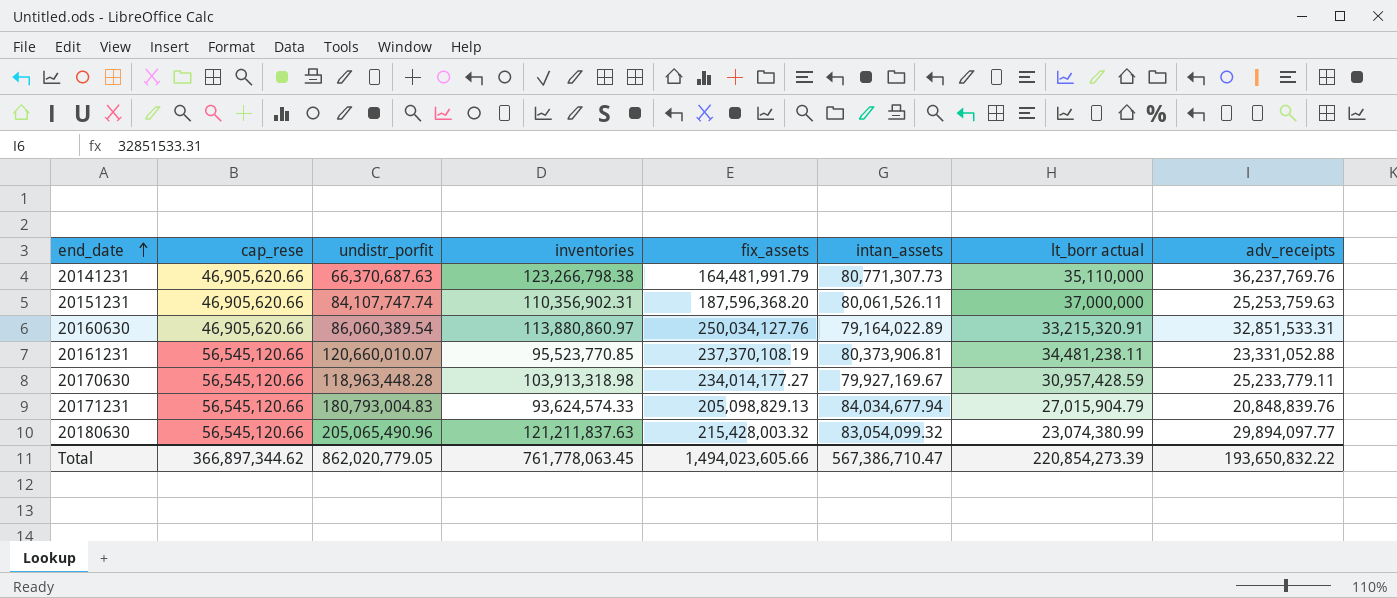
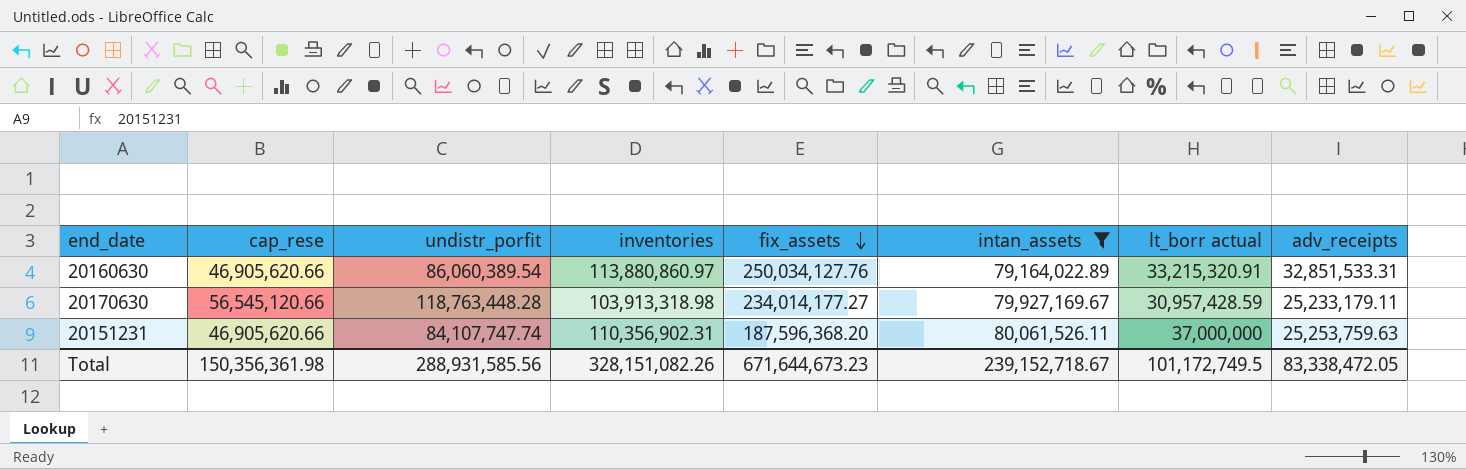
filter: none -> intan_assets <= 80,061,526.11
row order: end_date ascending -> fix_assets descending
20170630 | undistr_porfit: 118,963,448.28 -> 118,763,448.28
20170630 | adv_receipts: 25,233,779.11 -> 25,233,179.11
Total | cap_rese: 366,897,344.62 -> 150,356,361.98
Total | undistr_porfit: 862,020,779.05 -> 288,931,585.56
Total | inventories: 761,778,063.45 -> 328,151,082.26
Total | fix_assets: 1,494,023,605.66 -> 671,644,673.23
Total | intan_assets: 567,386,710.47 -> 239,152,718.67
Total | lt_borr actual: 220,854,273.39 -> 101,172,749.5
Total | adv_receipts: 193,650,832.22 -> 83,338,472.05

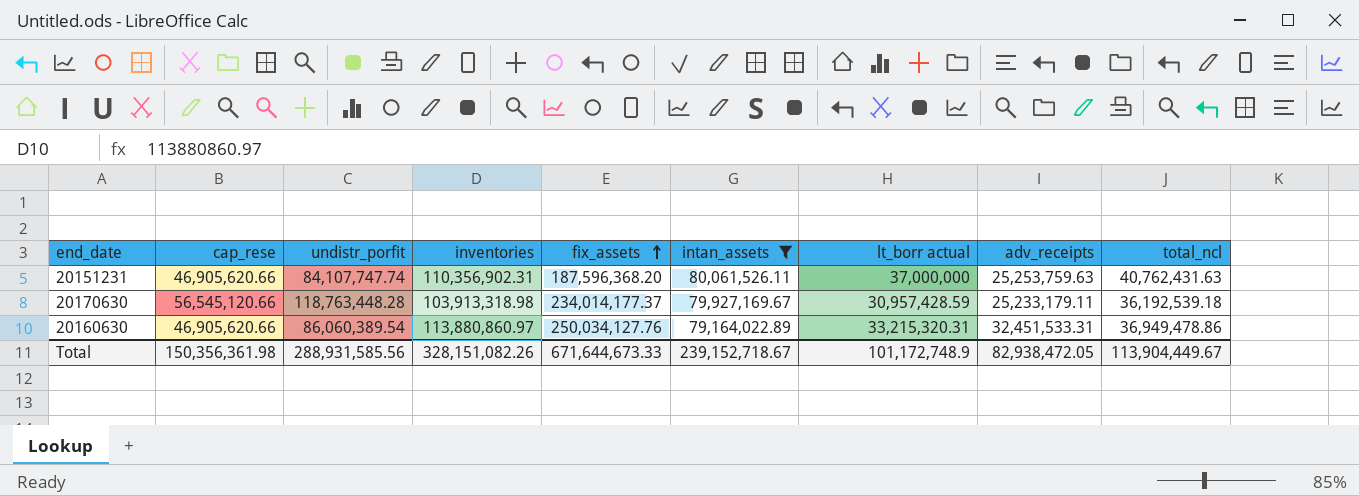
row order: fix_assets descending -> fix_assets ascending
column total_ncl | position: none -> 9
20170630 | fix_assets: 234,014,177.27 -> 234,014,177.37
20160630 | lt_borr actual: 33,215,320.91 -> 33,215,320.31
20160630 | adv_receipts: 32,851,533.31 -> 32,451,533.31
Total | fix_assets: 671,644,673.23 -> 671,644,673.33
Total | lt_borr actual: 101,172,749.5 -> 101,172,748.9
Total | adv_receipts: 83,338,472.05 -> 82,938,472.05

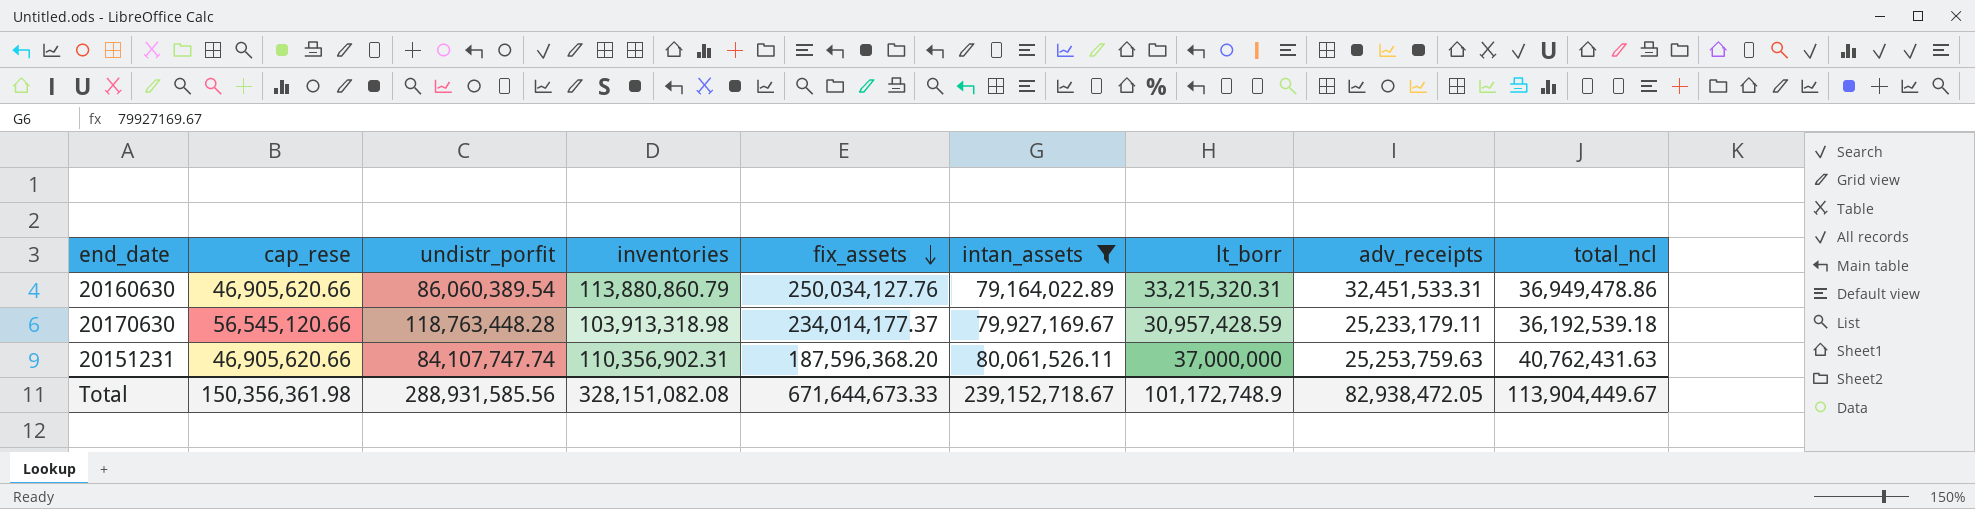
row order: fix_assets ascending -> fix_assets descending
column name: lt_borr actual -> lt_borr
20160630 | inventories: 113,880,860.97 -> 113,880,860.79
Total | inventories: 328,151,082.26 -> 328,151,082.08

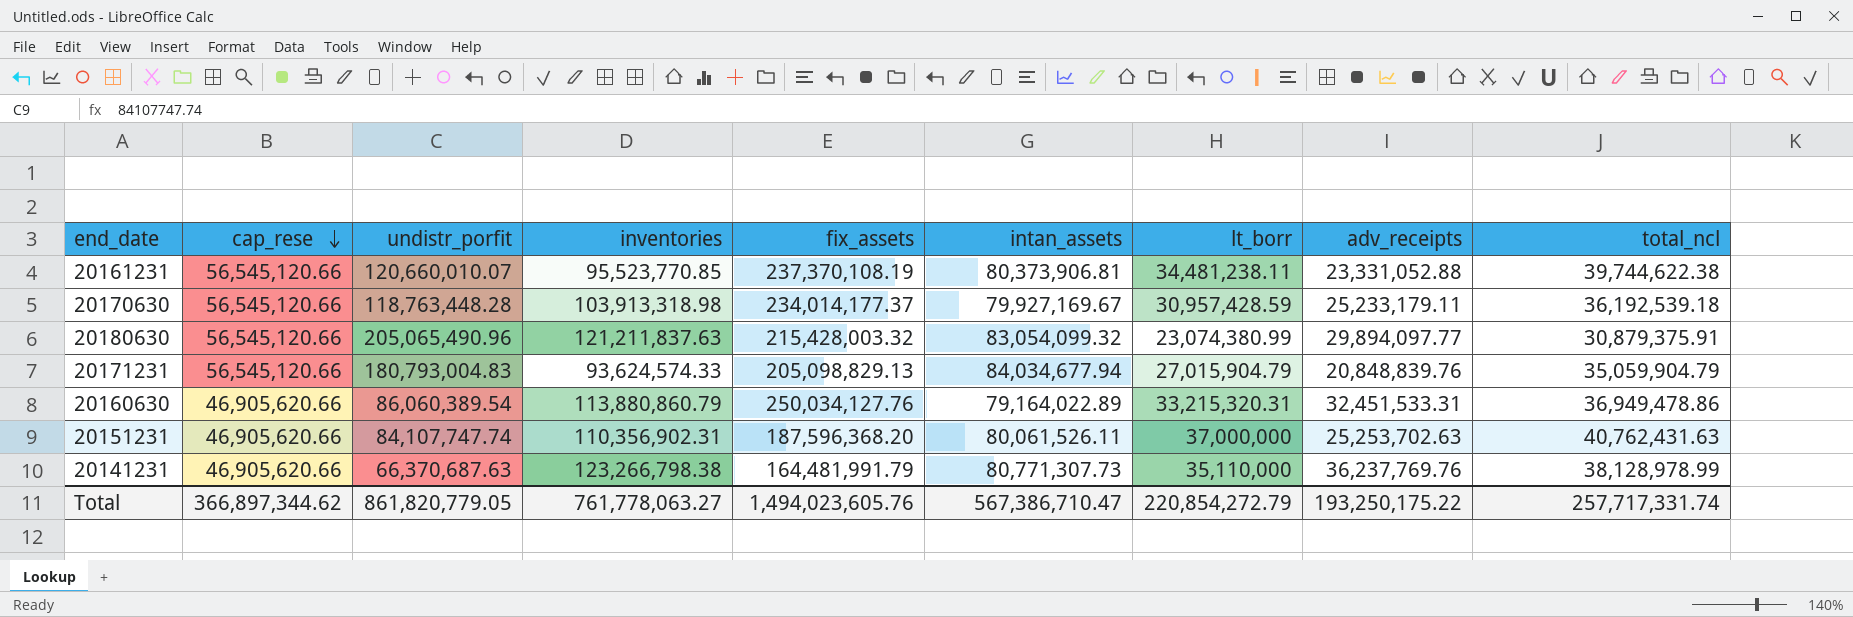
filter: intan_assets <= 80,061,526.11 -> none
row order: fix_assets descending -> cap_rese descending
20151231 | adv_receipts: 25,253,759.63 -> 25,253,702.63
Total | cap_rese: 150,356,361.98 -> 366,897,344.62
Total | undistr_porfit: 288,931,585.56 -> 861,820,779.05
Total | inventories: 328,151,082.08 -> 761,778,063.27
Total | fix_assets: 671,644,673.33 -> 1,494,023,605.76
Total | intan_assets: 239,152,718.67 -> 567,386,710.47
Total | lt_borr: 101,172,748.9 -> 220,854,272.79
Total | adv_receipts: 82,938,472.05 -> 193,250,175.22
Total | total_ncl: 113,904,449.67 -> 257,717,331.74

